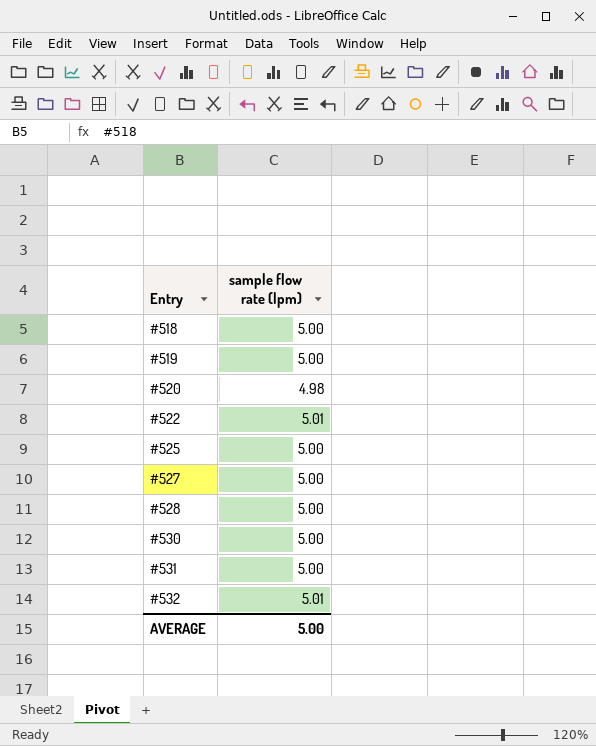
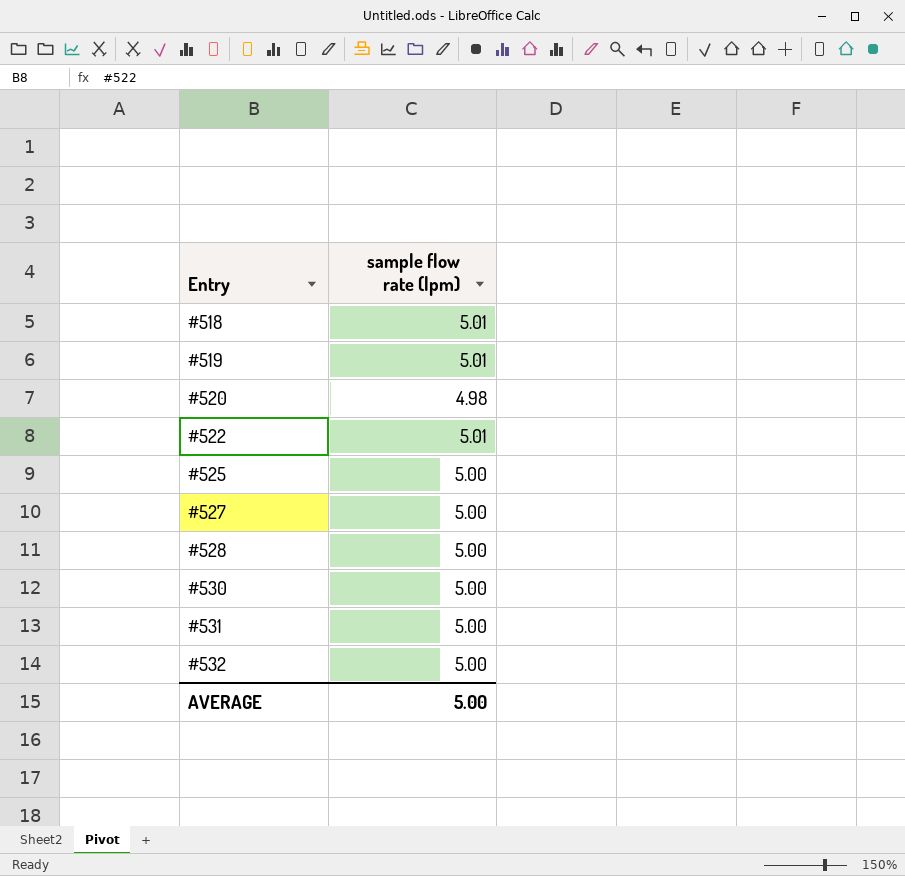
#518 | sample flow rate (lpm): 5.00 -> 5.01
#519 | sample flow rate (lpm): 5.00 -> 5.01
#532 | sample flow rate (lpm): 5.01 -> 5.00

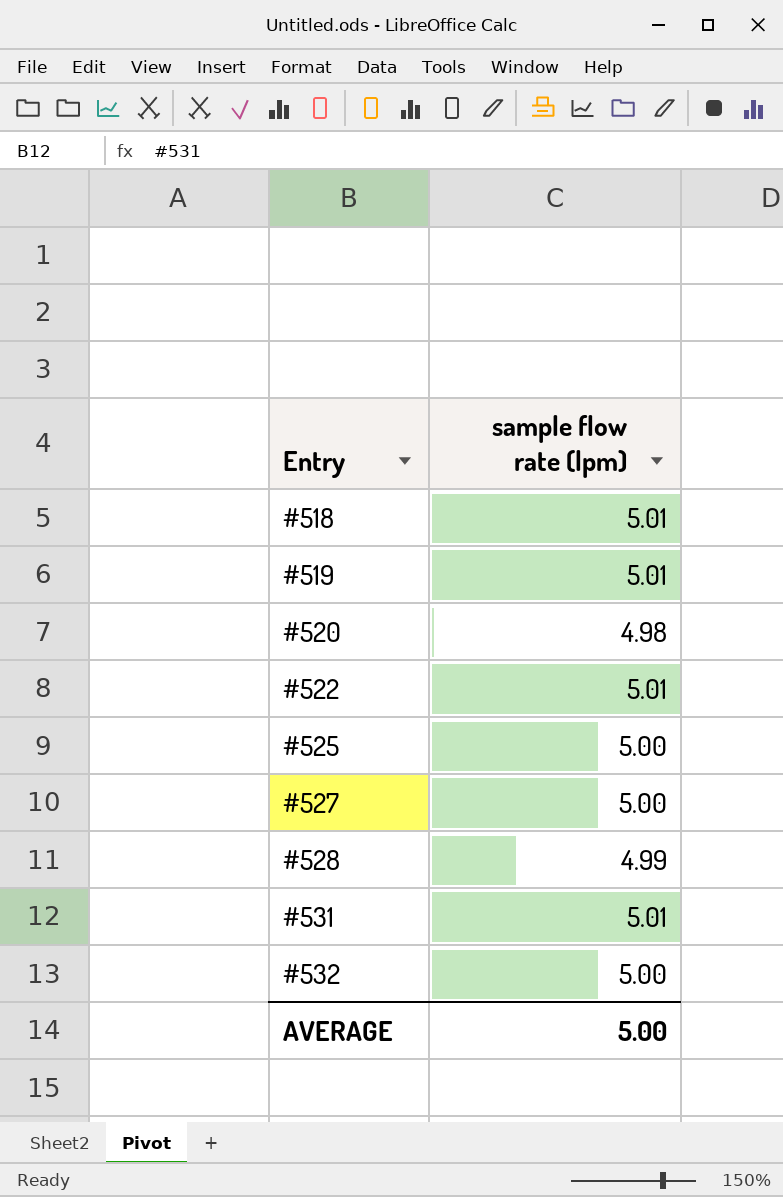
row #530: 5.00 -> none
#528 | sample flow rate (lpm): 5.00 -> 4.99
#531 | sample flow rate (lpm): 5.00 -> 5.01

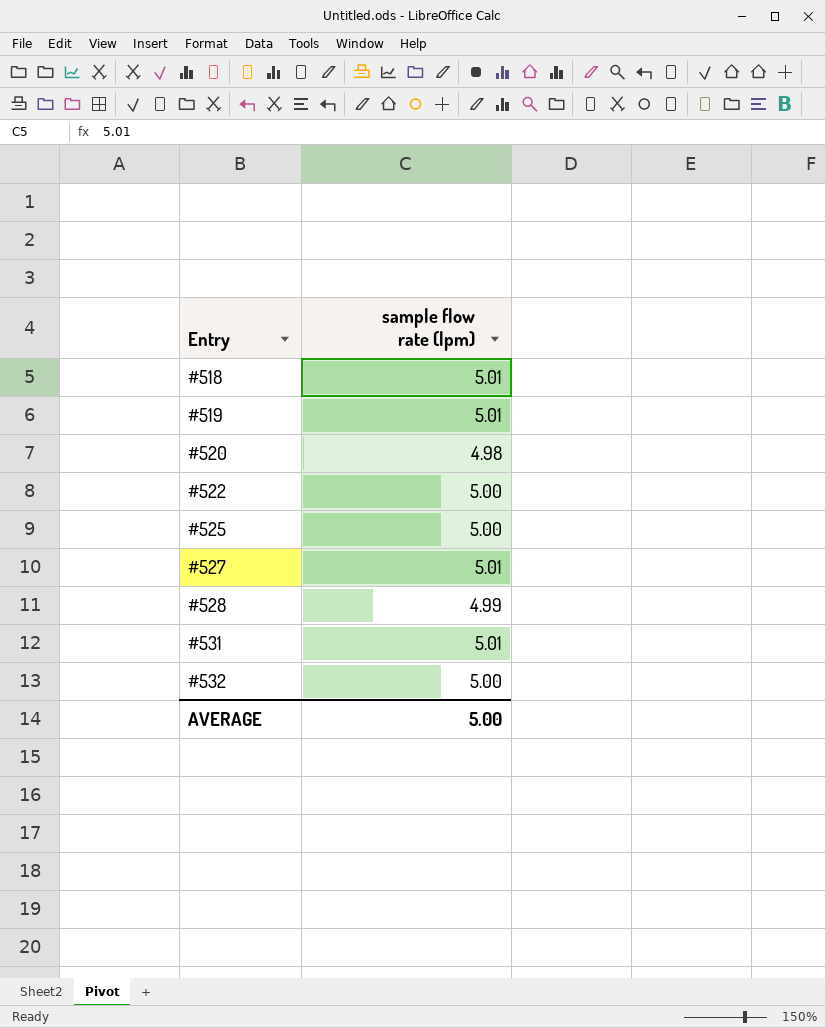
#522 | sample flow rate (lpm): 5.01 -> 5.00
#527 | sample flow rate (lpm): 5.00 -> 5.01

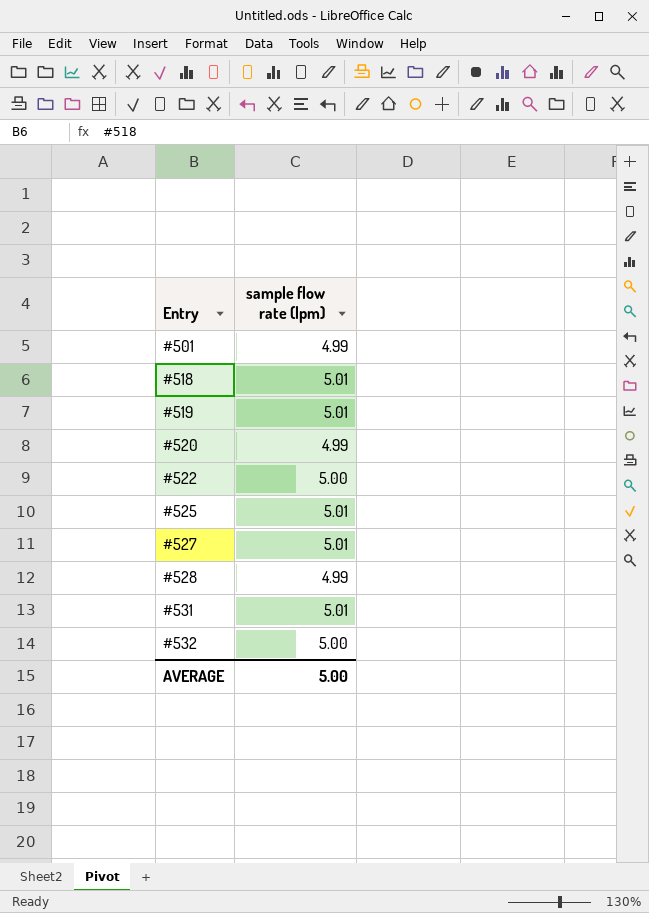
row #501: none -> 4.99
#520 | sample flow rate (lpm): 4.98 -> 4.99
#525 | sample flow rate (lpm): 5.00 -> 5.01

